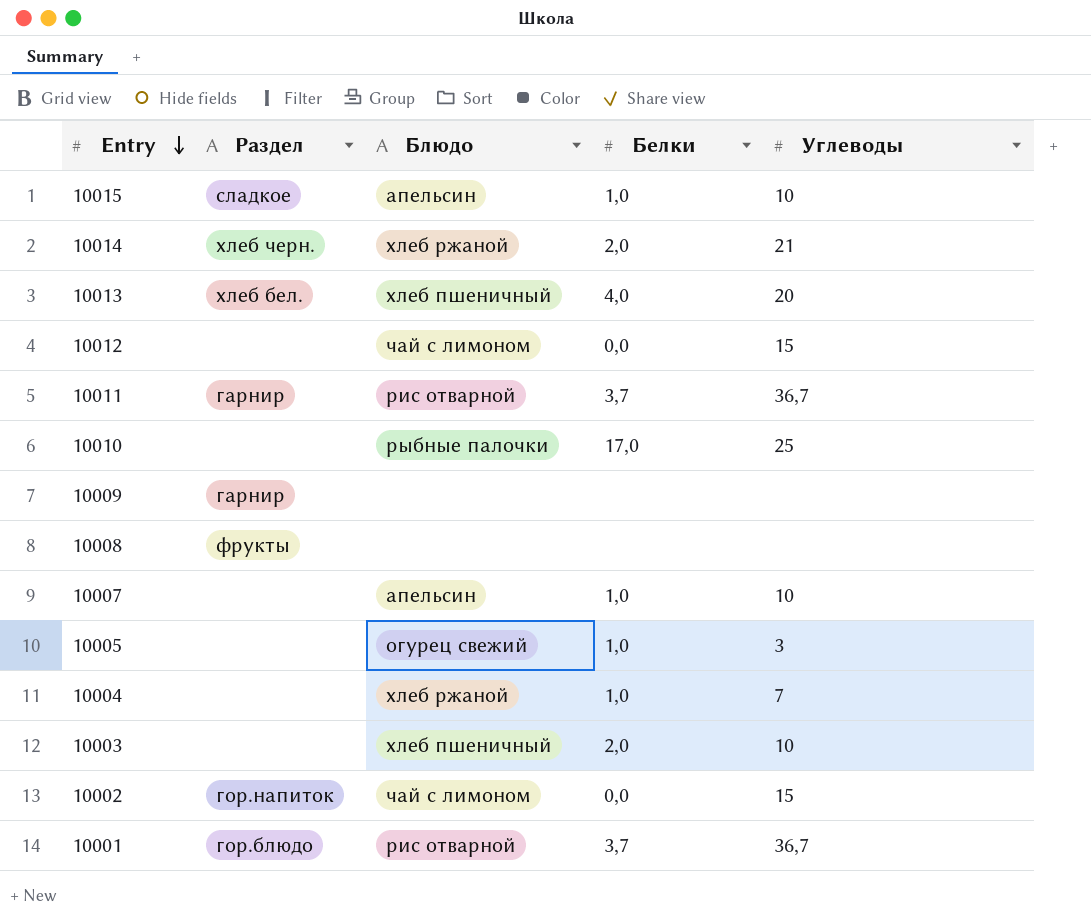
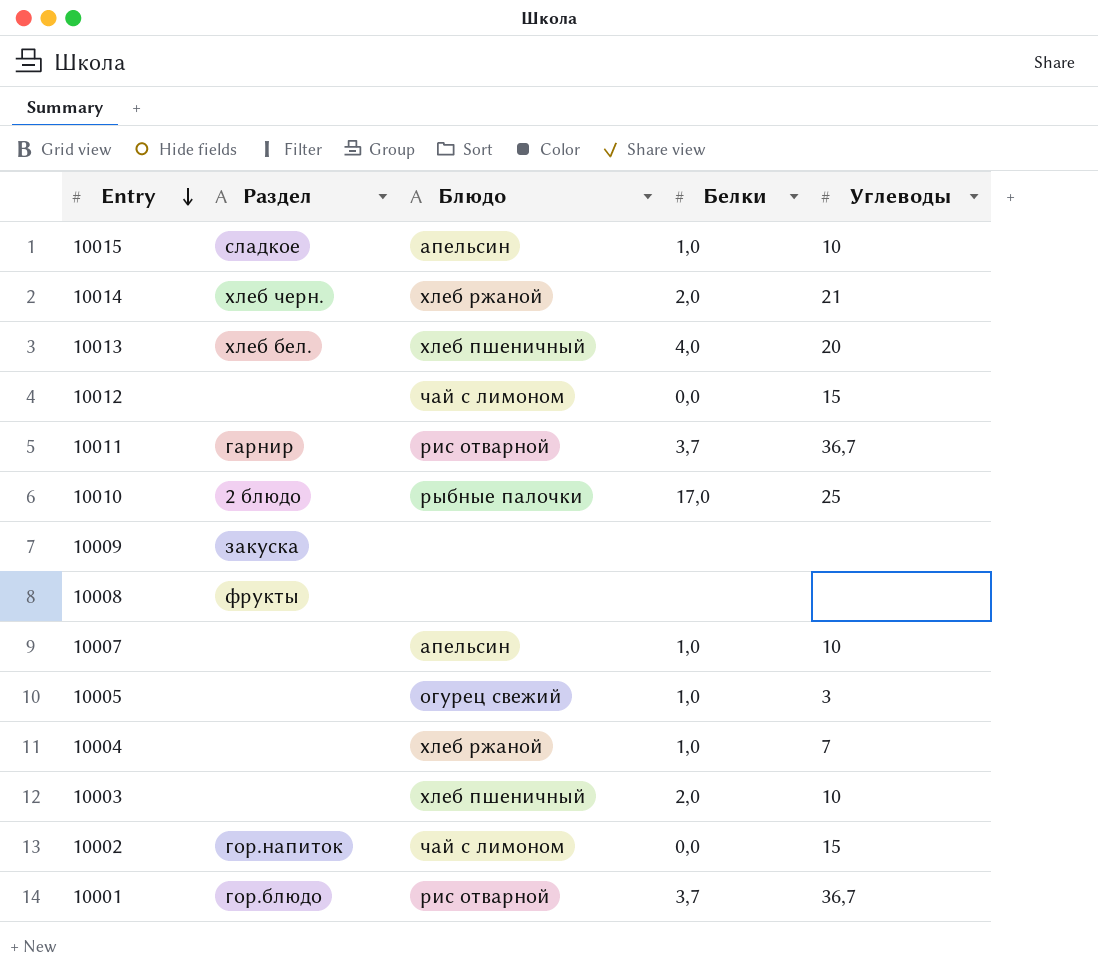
10010 | Раздел: none -> 2 блюдо
10009 | Раздел: гарнир -> закуска

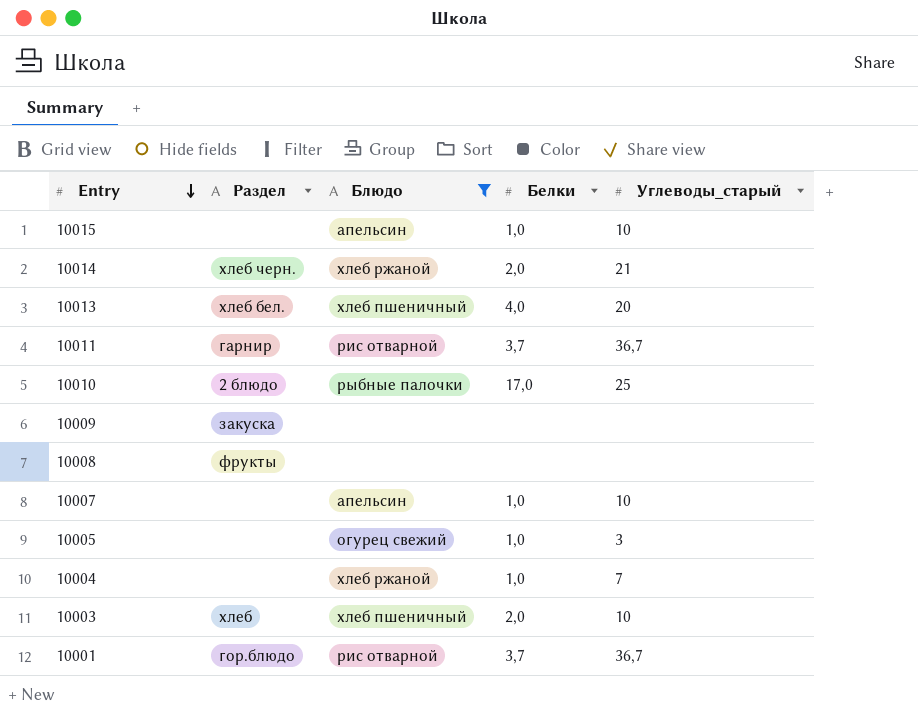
filter: none -> Блюдо != чай с лимоном
column name: Углеводы -> Углеводы_старый
10015 | Раздел: сладкое -> none
10003 | Раздел: none -> хлеб

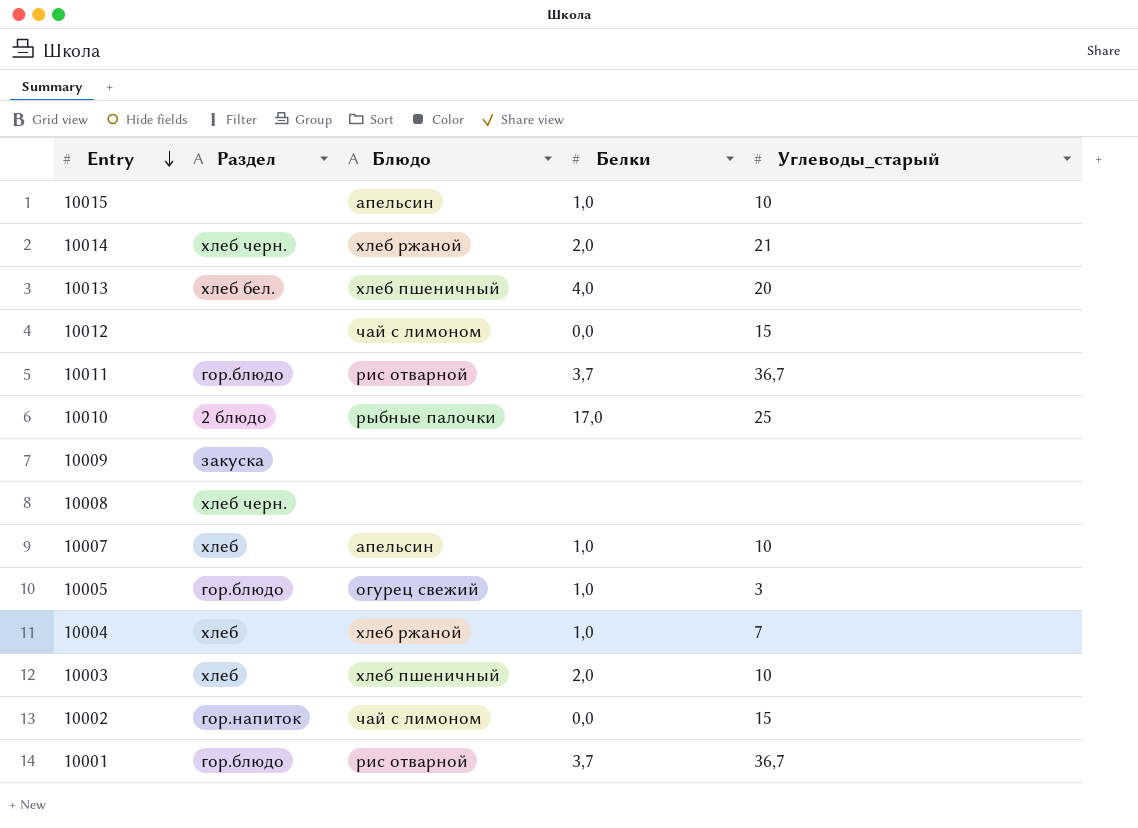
filter: Блюдо != чай с лимоном -> none
10011 | Раздел: гарнир -> гор.блюдо
10008 | Раздел: фрукты -> хлеб черн.
10007 | Раздел: none -> хлеб
10005 | Раздел: none -> гор.блюдо
10004 | Раздел: none -> хлеб

